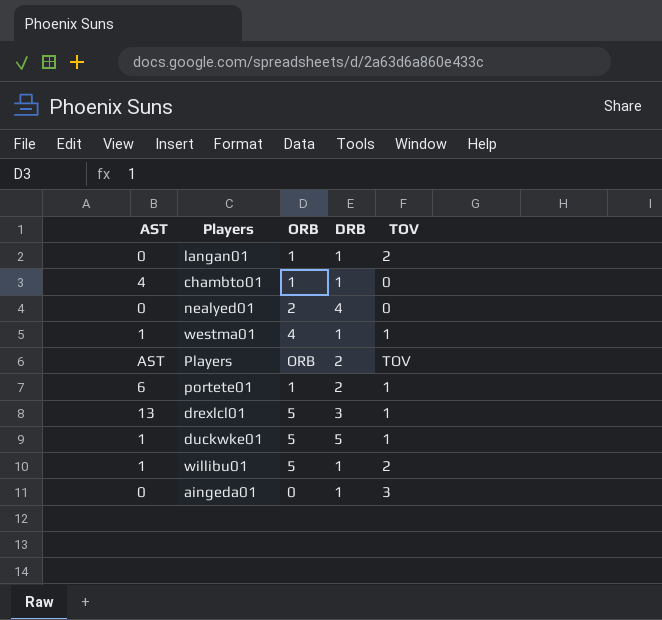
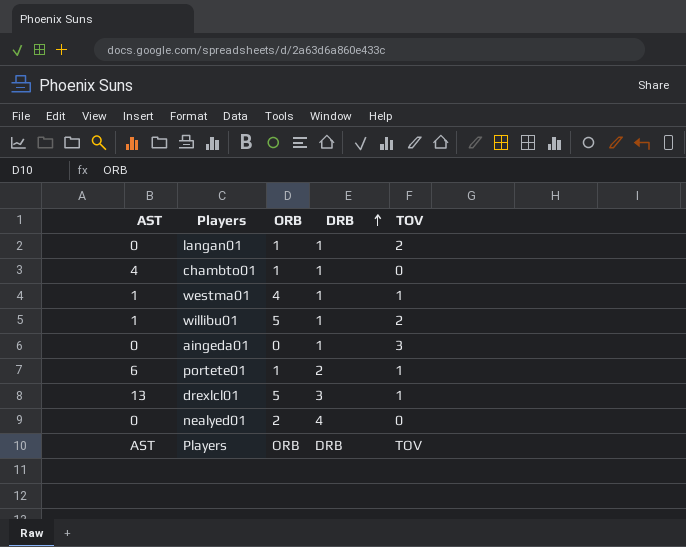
row order: none -> DRB ascending
row duckwke01: 1 | 5 | 5 | 1 -> none
Players | DRB: 2 -> DRB

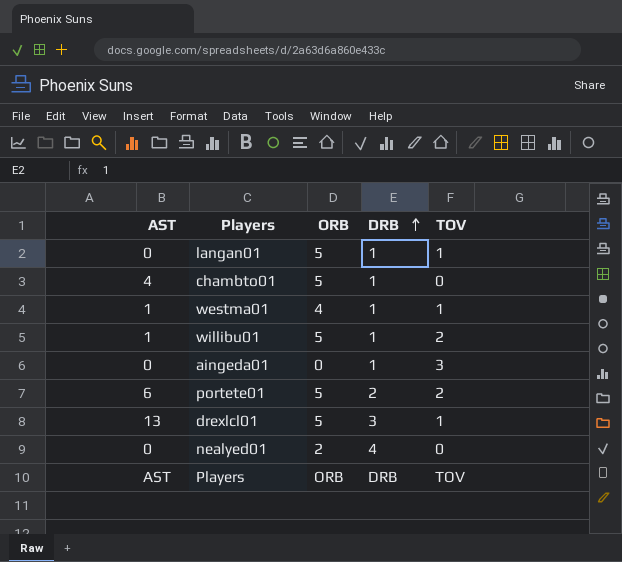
langan01 | ORB: 1 -> 5
langan01 | TOV: 2 -> 1
chambto01 | ORB: 1 -> 5
portete01 | ORB: 1 -> 5
portete01 | TOV: 1 -> 2

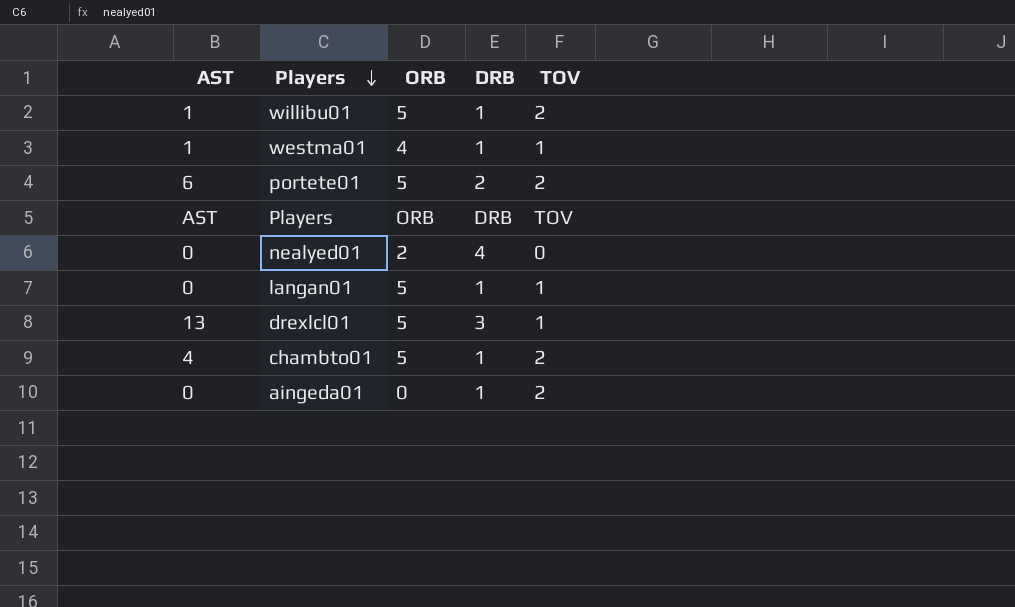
row order: DRB ascending -> Players descending
chambto01 | TOV: 0 -> 2
aingeda01 | TOV: 3 -> 2

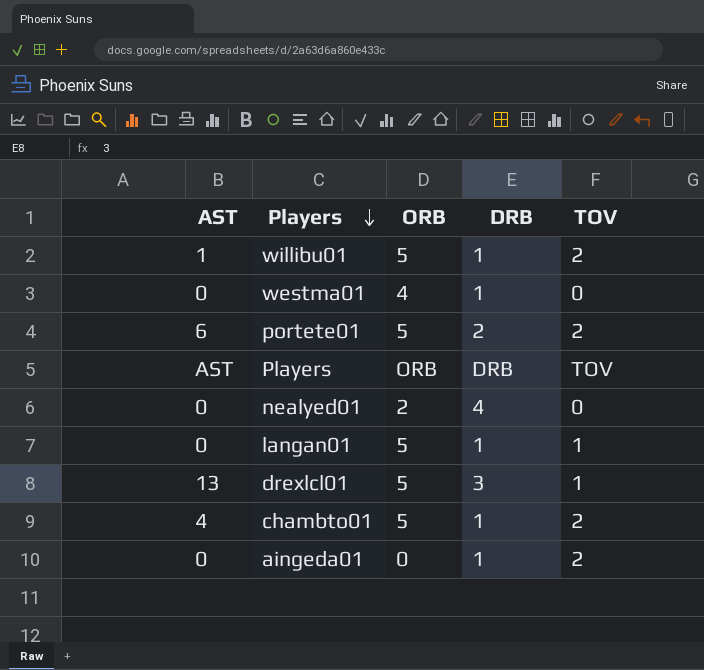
westma01 | AST: 1 -> 0
westma01 | TOV: 1 -> 0

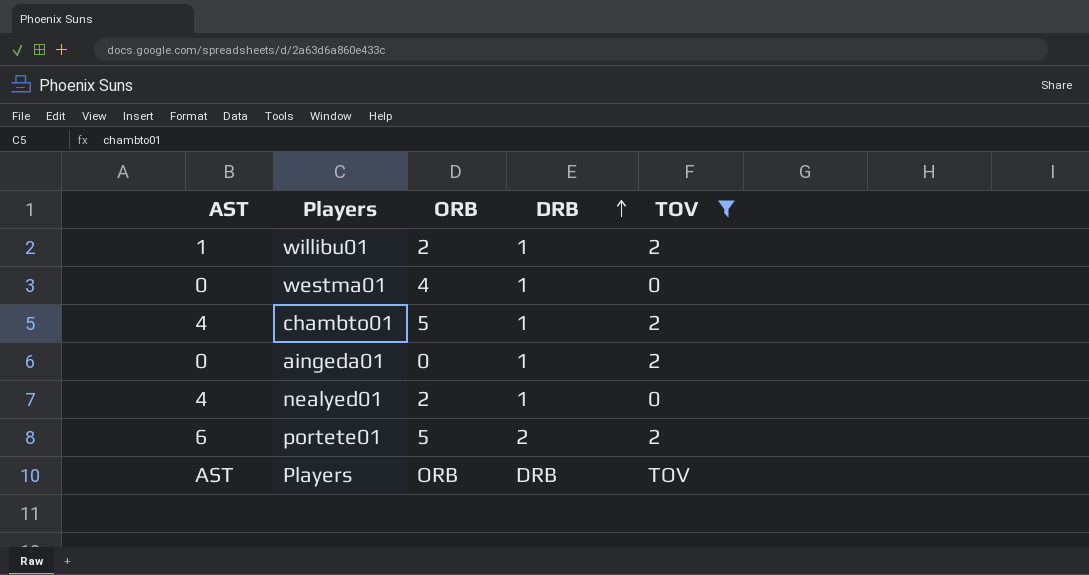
filter: none -> TOV != 1
row order: Players descending -> DRB ascending
willibu01 | ORB: 5 -> 2
nealyed01 | AST: 0 -> 4
nealyed01 | DRB: 4 -> 1

